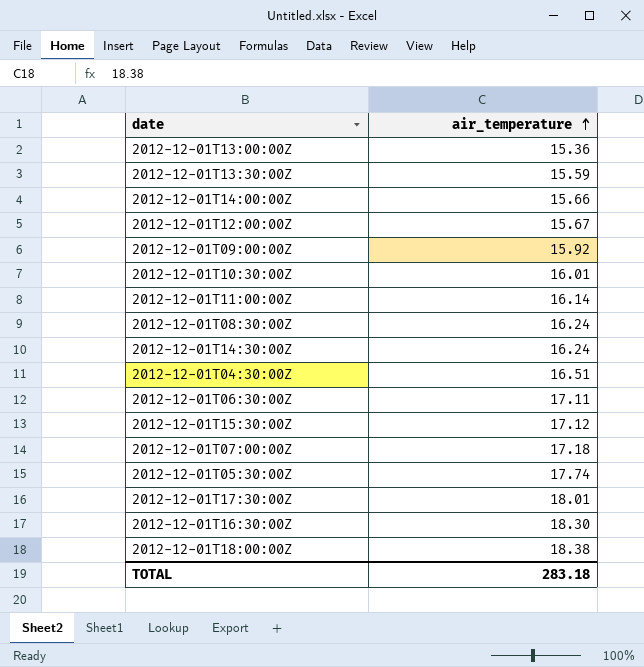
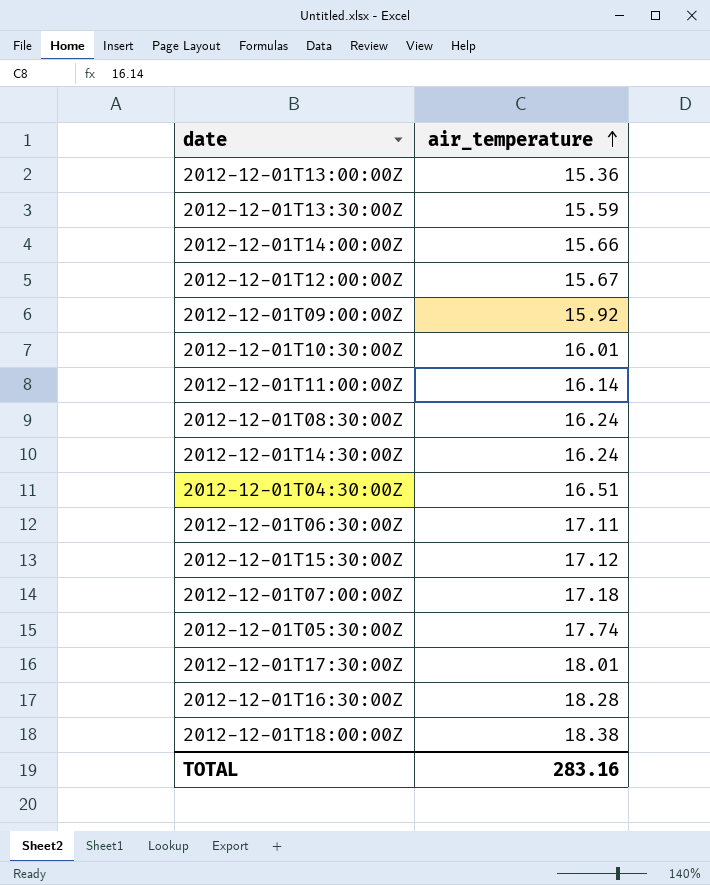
2012-12-01T16:30:00Z | air_temperature: 18.30 -> 18.28
TOTAL | air_temperature: 283.18 -> 283.16

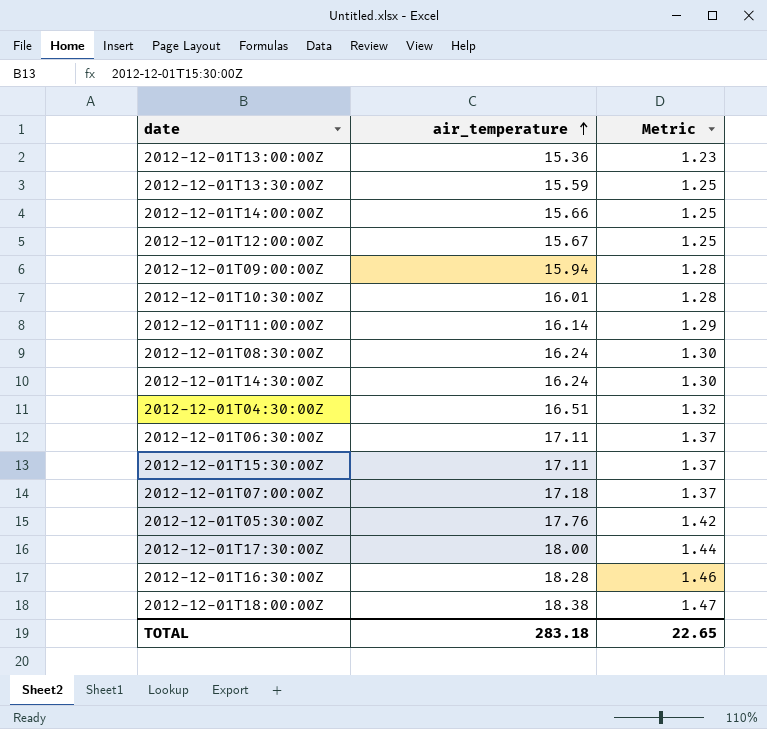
column Metric | formula: none -> [air_temperature] * 0.08
2012-12-01T09:00:00Z | air_temperature: 15.92 -> 15.94
2012-12-01T15:30:00Z | air_temperature: 17.12 -> 17.11
2012-12-01T05:30:00Z | air_temperature: 17.74 -> 17.76
2012-12-01T17:30:00Z | air_temperature: 18.01 -> 18.00
TOTAL | air_temperature: 283.16 -> 283.18

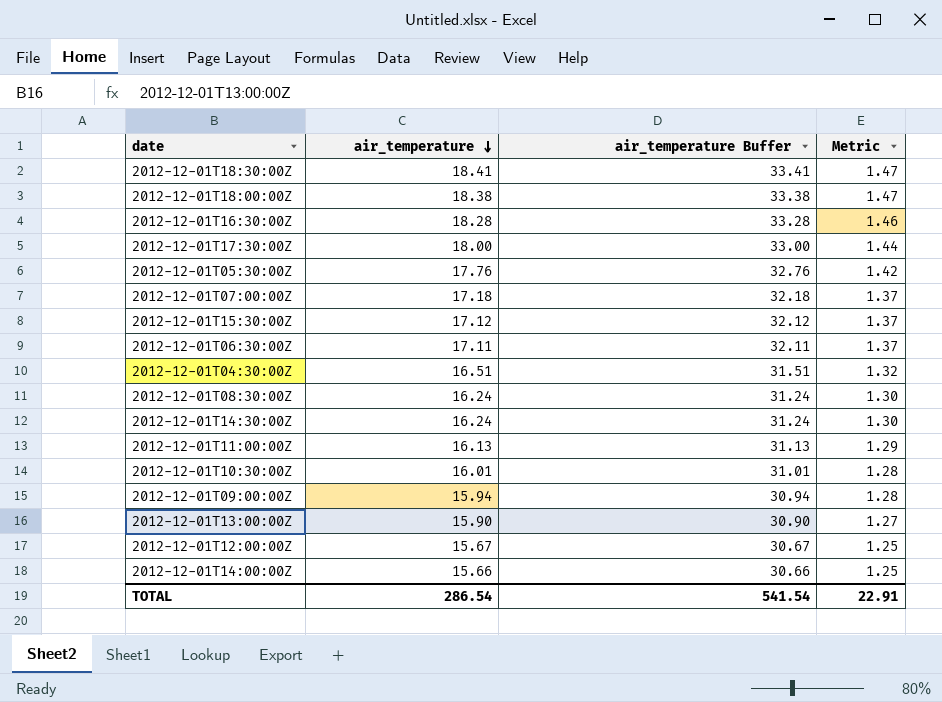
row order: air_temperature ascending -> air_temperature descending
column air_temperature Buffer | formula: none -> [air_temperature] + 15
row 2012-12-01T13:30:00Z: 15.59 | 1.25 -> none
row 2012-12-01T18:30:00Z: none -> 18.41 | 33.41 | 1.47
2012-12-01T15:30:00Z | air_temperature: 17.11 -> 17.12
2012-12-01T11:00:00Z | air_temperature: 16.14 -> 16.13
2012-12-01T13:00:00Z | air_temperature: 15.36 -> 15.90
2012-12-01T13:00:00Z | Metric: 1.23 -> 1.27
TOTAL | air_temperature: 283.18 -> 286.54
TOTAL | Metric: 22.65 -> 22.91

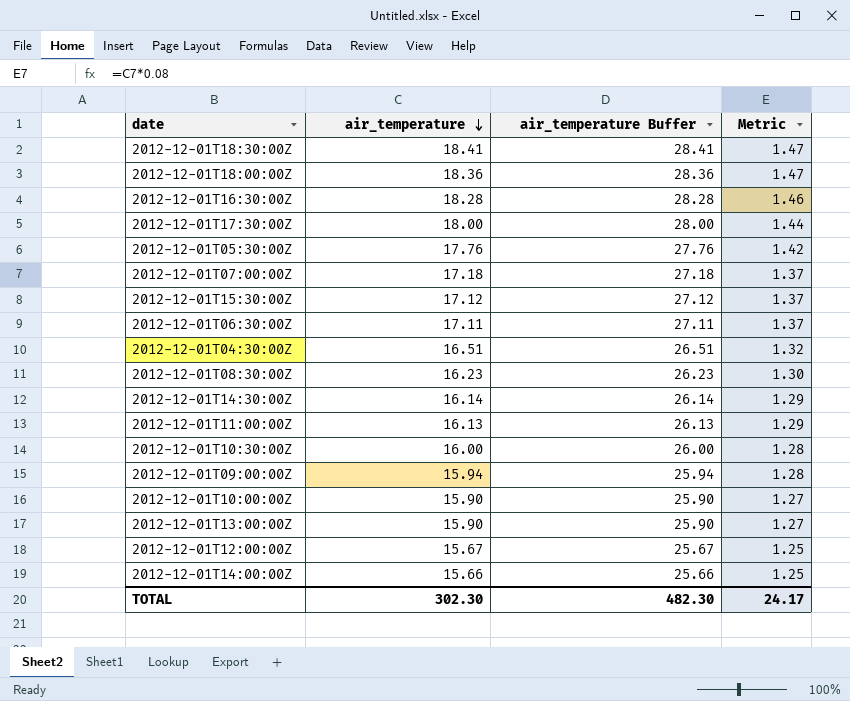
column air_temperature Buffer | formula: [air_temperature] + 15 -> [air_temperature] + 10
2012-12-01T18:00:00Z | air_temperature: 18.38 -> 18.36
2012-12-01T08:30:00Z | air_temperature: 16.24 -> 16.23
2012-12-01T14:30:00Z | air_temperature: 16.24 -> 16.14
2012-12-01T14:30:00Z | Metric: 1.30 -> 1.29
2012-12-01T10:30:00Z | air_temperature: 16.01 -> 16.00
row 2012-12-01T10:00:00Z: none -> 15.90 | 25.90 | 1.27
TOTAL | air_temperature: 286.54 -> 302.30
TOTAL | air_temperature Buffer: 541.54 -> 482.30
TOTAL | Metric: 22.91 -> 24.17

